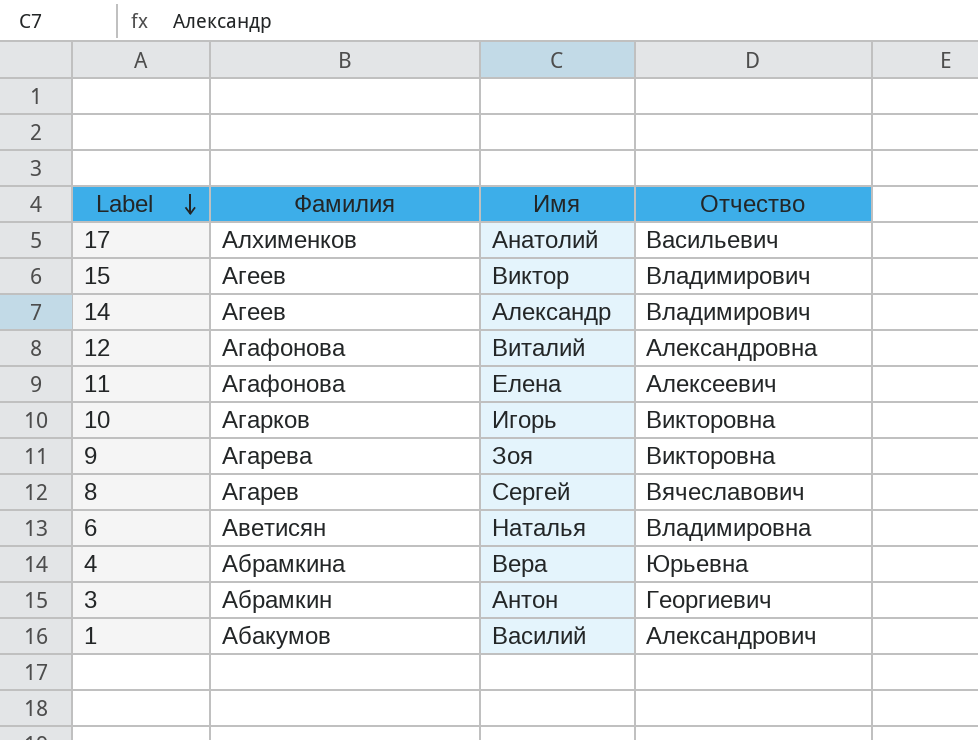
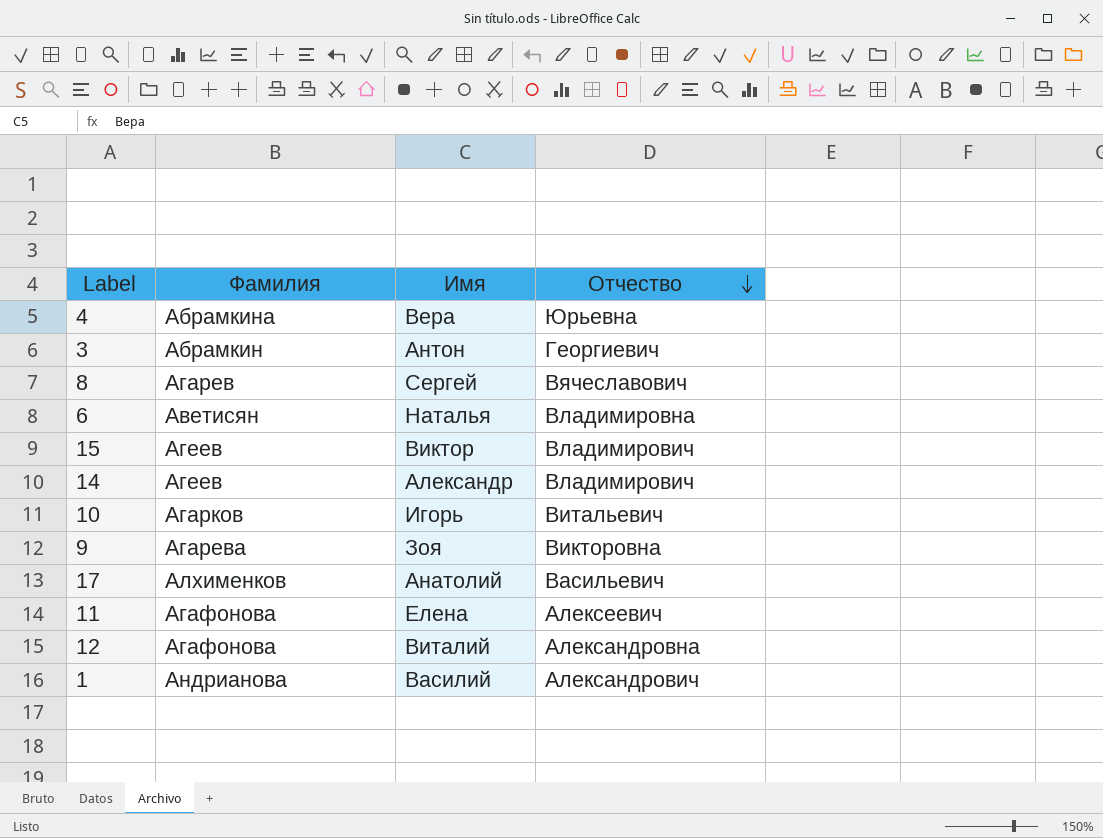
row order: Label descending -> Отчество descending
10 | Отчество: Викторовна -> Витальевич
1 | Фамилия: Абакумов -> Андрианова

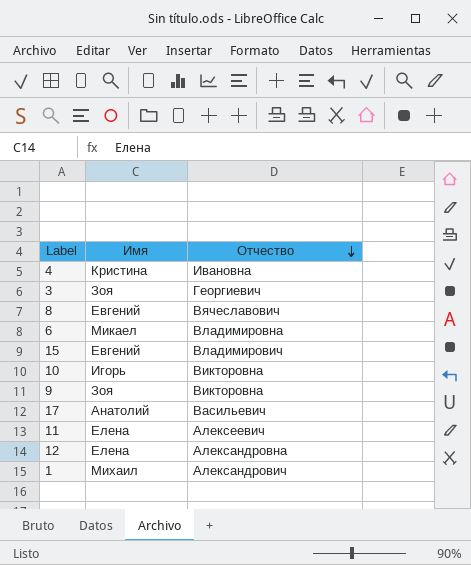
column Фамилия | position: 2 -> none
row 14: Агеев | Александр | Владимирович -> none
4 | Имя: Вера -> Кристина
4 | Отчество: Юрьевна -> Ивановна
3 | Имя: Антон -> Зоя
8 | Имя: Сергей -> Евгений
6 | Имя: Наталья -> Микаел
15 | Имя: Виктор -> Евгений
10 | Отчество: Витальевич -> Викторовна
12 | Имя: Виталий -> Елена
1 | Имя: Василий -> Михаил

